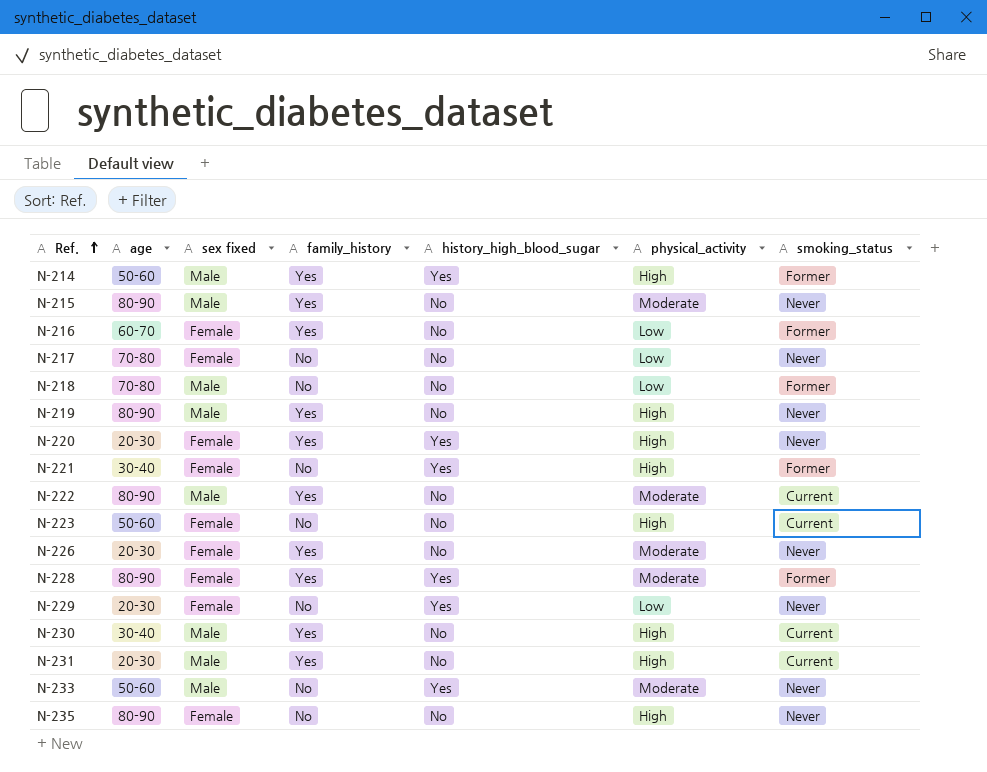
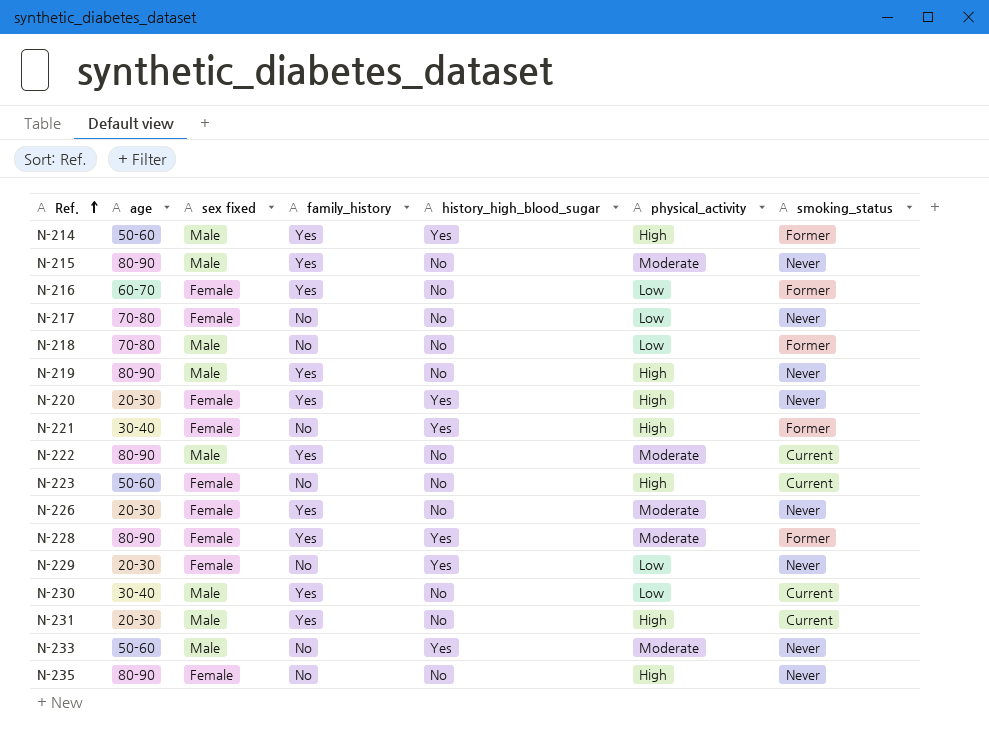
N-230 | physical_activity: High -> Low

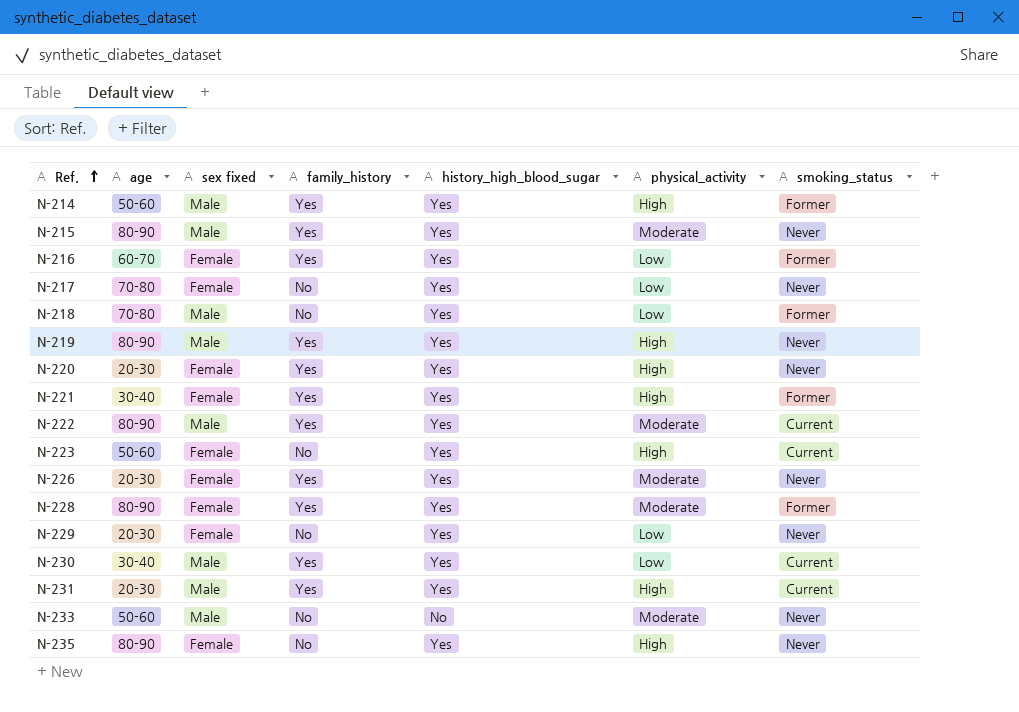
N-215 | history_high_blood_sugar: No -> Yes
N-216 | history_high_blood_sugar: No -> Yes
N-217 | history_high_blood_sugar: No -> Yes
N-218 | history_high_blood_sugar: No -> Yes
N-219 | history_high_blood_sugar: No -> Yes
N-221 | family_history: No -> Yes
N-222 | history_high_blood_sugar: No -> Yes
N-223 | history_high_blood_sugar: No -> Yes
N-226 | history_high_blood_sugar: No -> Yes
N-230 | history_high_blood_sugar: No -> Yes
N-231 | history_high_blood_sugar: No -> Yes
N-233 | history_high_blood_sugar: Yes -> No
N-235 | history_high_blood_sugar: No -> Yes

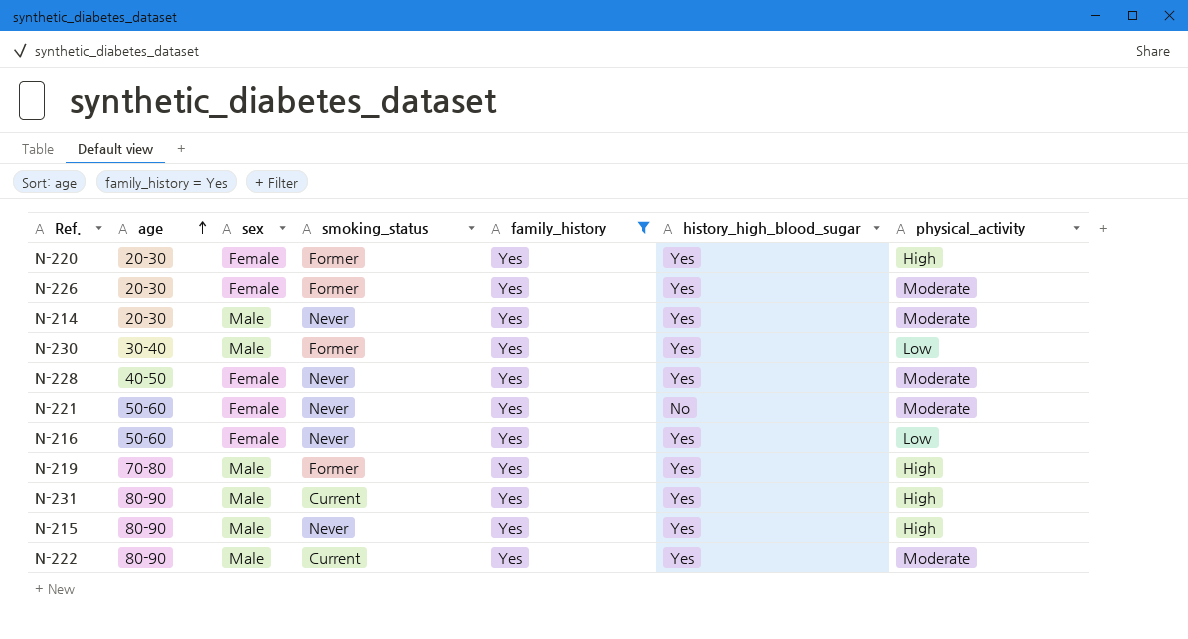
filter: none -> family_history = Yes
row order: Ref. ascending -> age ascending
column name: sex fixed -> sex
column smoking_status | position: 7 -> 4
N-220 | smoking_status: Never -> Former
N-226 | smoking_status: Never -> Former
N-214 | age: 50-60 -> 20-30
N-214 | smoking_status: Former -> Never
N-214 | physical_activity: High -> Moderate
N-230 | smoking_status: Current -> Former
N-228 | age: 80-90 -> 40-50
N-228 | smoking_status: Former -> Never
N-221 | age: 30-40 -> 50-60
N-221 | smoking_status: Former -> Never
N-221 | history_high_blood_sugar: Yes -> No
N-221 | physical_activity: High -> Moderate
N-216 | age: 60-70 -> 50-60
N-216 | smoking_status: Former -> Never
N-219 | age: 80-90 -> 70-80
N-219 | smoking_status: Never -> Former
N-231 | age: 20-30 -> 80-90
N-215 | physical_activity: Moderate -> High

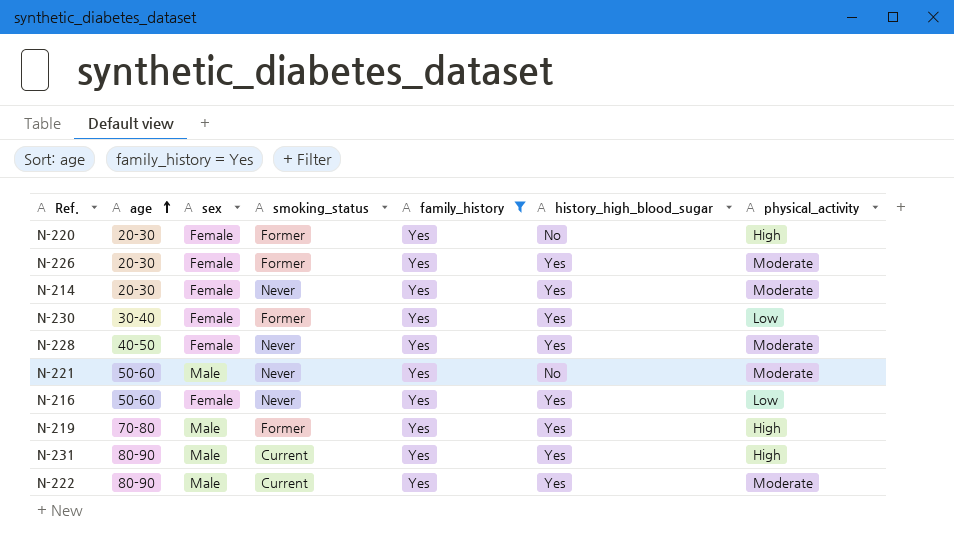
row N-215: 80-90 | Male | Never | Yes | Yes | High -> none
N-220 | history_high_blood_sugar: Yes -> No
N-214 | sex: Male -> Female
N-230 | sex: Male -> Female
N-221 | sex: Female -> Male

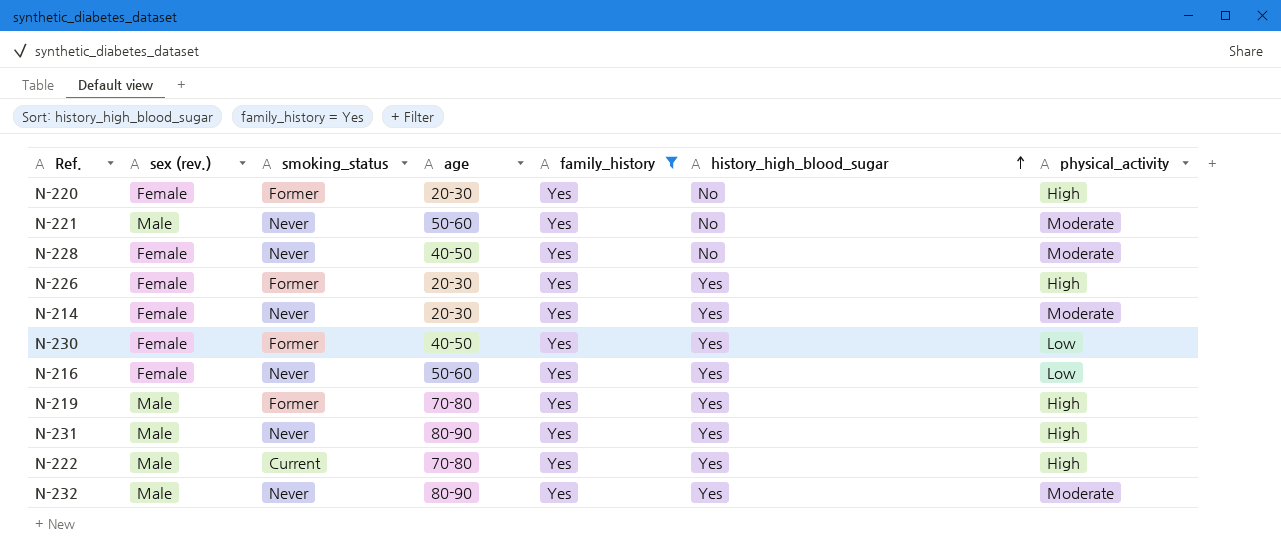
row order: age ascending -> history_high_blood_sugar ascending
column name: sex -> sex (rev.)
column age | position: 2 -> 4
N-228 | history_high_blood_sugar: Yes -> No
N-226 | physical_activity: Moderate -> High
N-230 | age: 30-40 -> 40-50
N-231 | smoking_status: Current -> Never
N-222 | age: 80-90 -> 70-80
N-222 | physical_activity: Moderate -> High
row N-232: none -> Male | Never | 80-90 | Yes | Yes | Moderate

